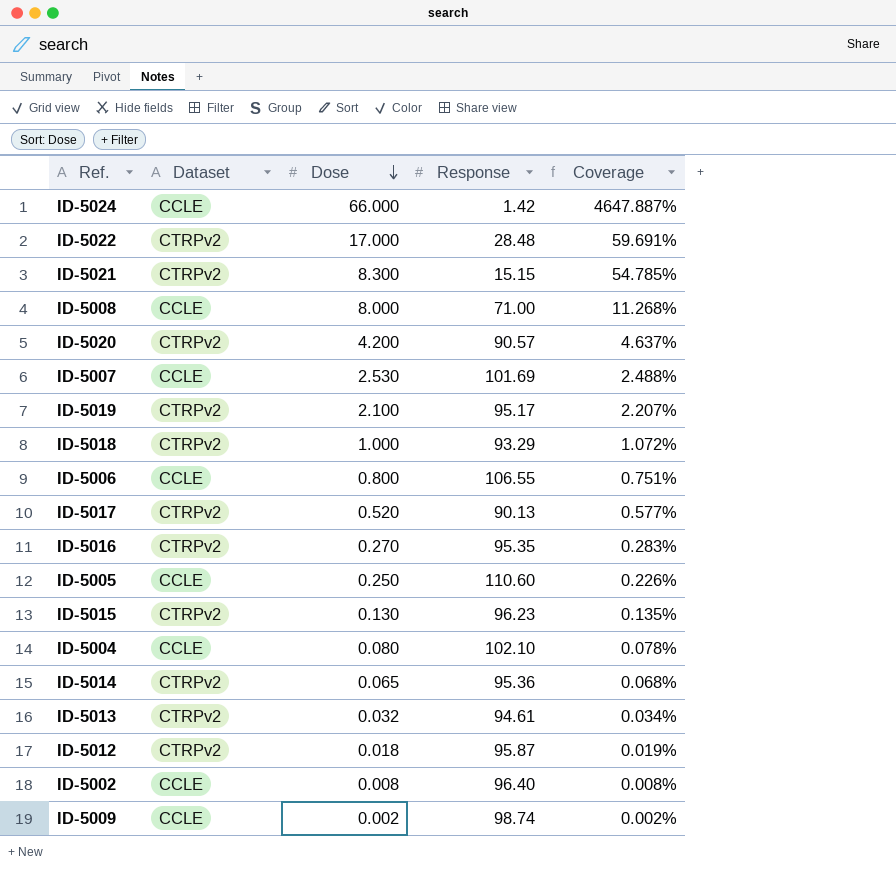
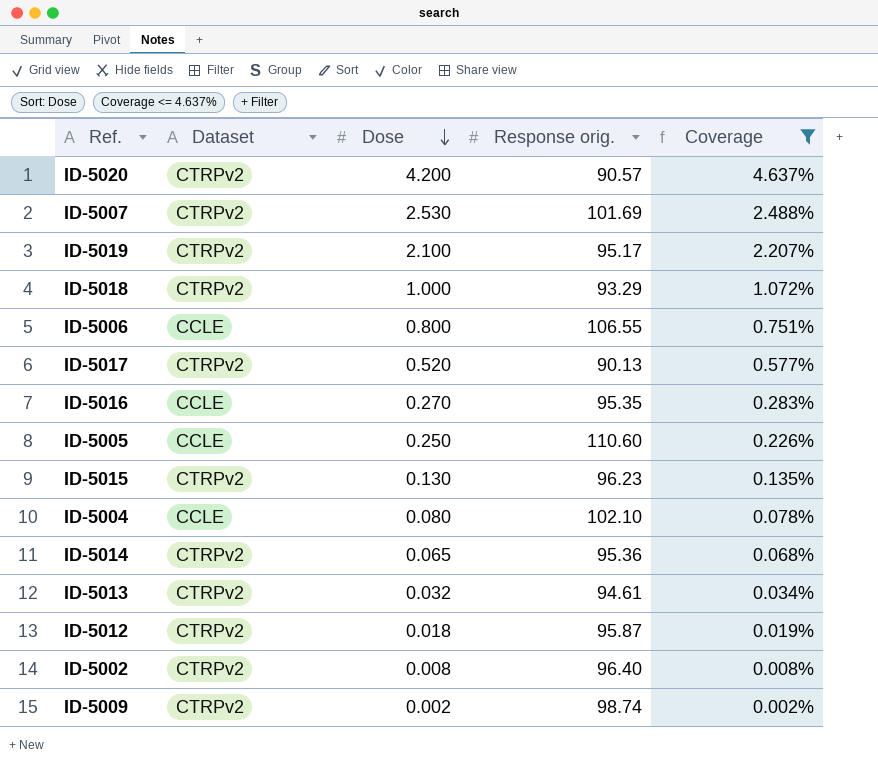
filter: none -> Coverage <= 4.637%
column name: Response -> Response orig.
ID-5007 | Dataset: CCLE -> CTRPv2
ID-5016 | Dataset: CTRPv2 -> CCLE
ID-5002 | Dataset: CCLE -> CTRPv2
ID-5009 | Dataset: CCLE -> CTRPv2

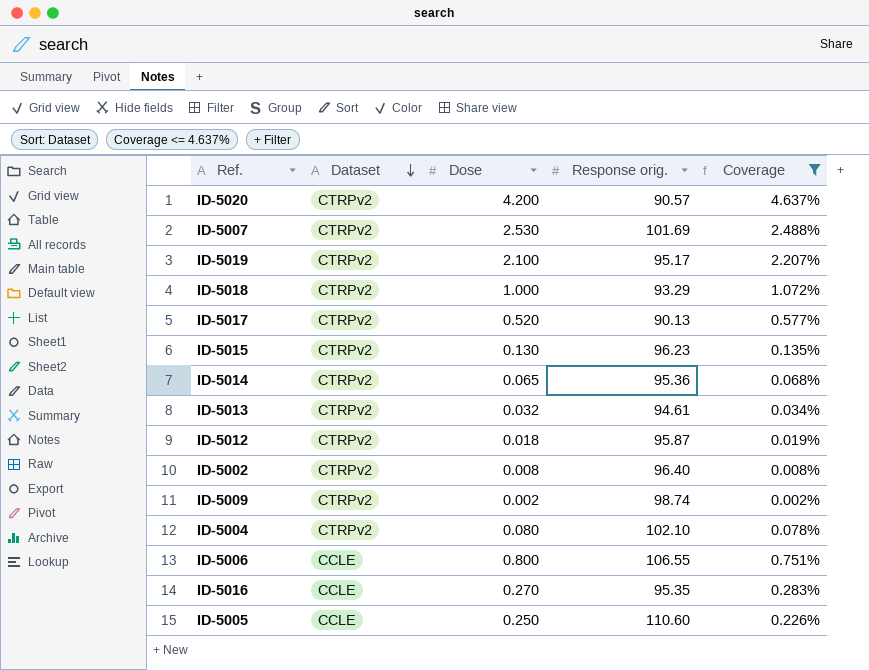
row order: Dose descending -> Dataset descending
ID-5004 | Dataset: CCLE -> CTRPv2

